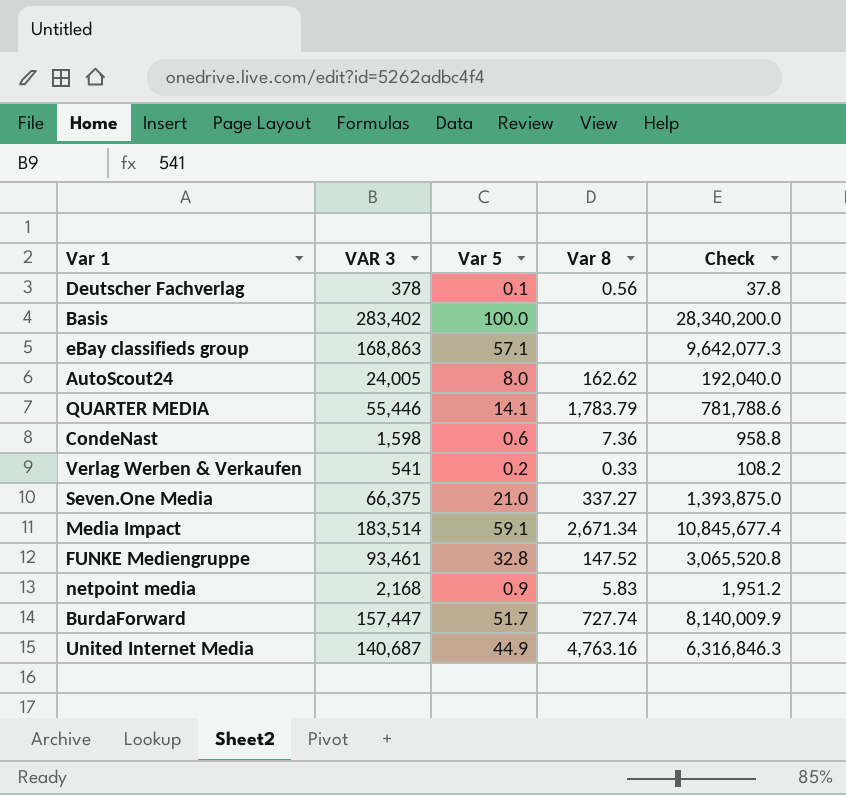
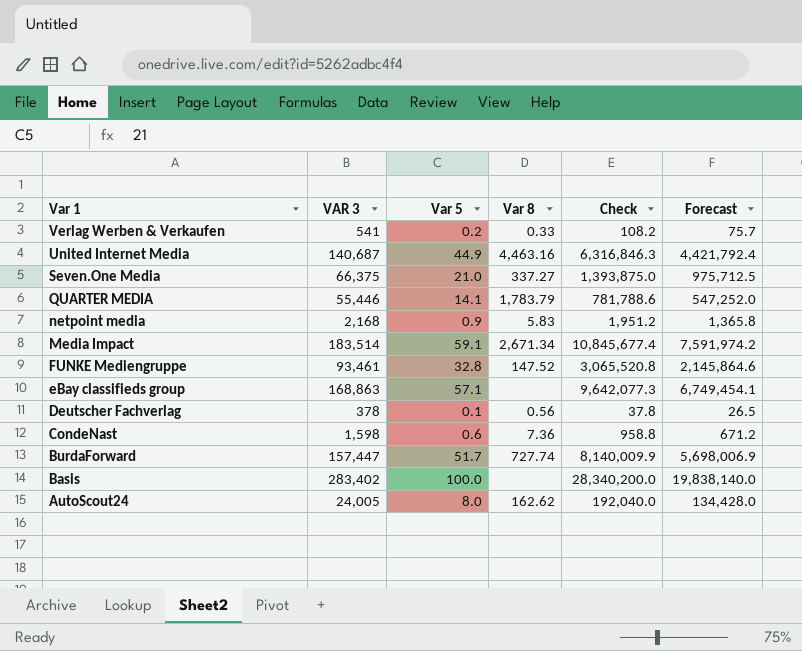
row order: none -> Var 1 descending
column Forecast | formula: none -> [Check] * 0.7
United Internet Media | Var 8: 4,763.16 -> 4,463.16

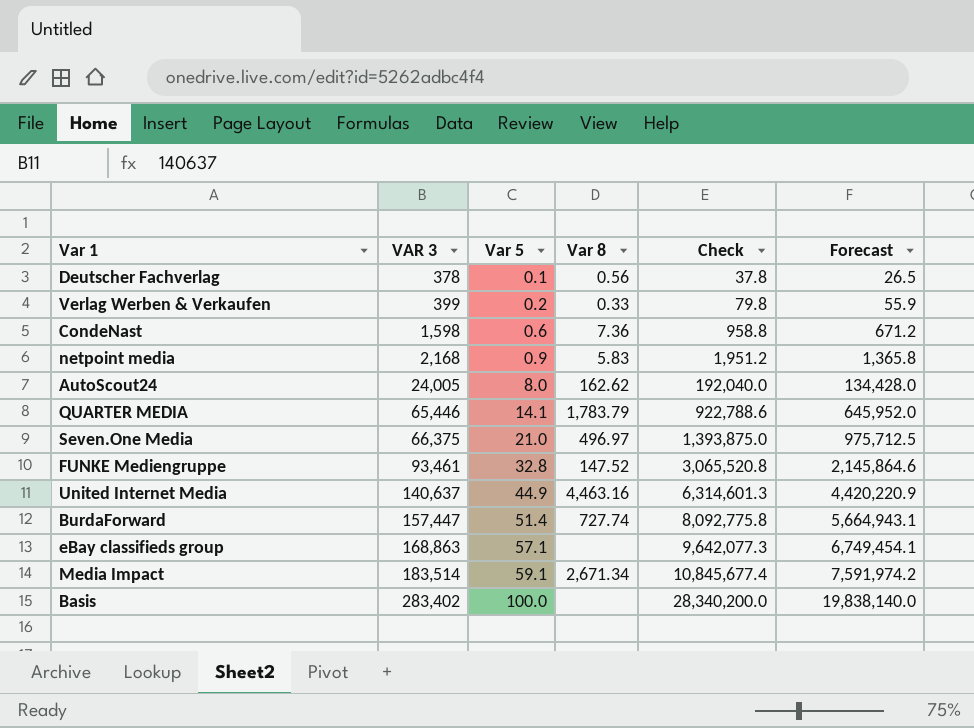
row order: Var 1 descending -> VAR 3 ascending
Verlag Werben & Verkaufen | VAR 3: 541 -> 399
Verlag Werben & Verkaufen | Check: 108.2 -> 79.8
Verlag Werben & Verkaufen | Forecast: 75.7 -> 55.9
QUARTER MEDIA | VAR 3: 55,446 -> 65,446
QUARTER MEDIA | Check: 781,788.6 -> 922,788.6
QUARTER MEDIA | Forecast: 547,252.0 -> 645,952.0
Seven.One Media | Var 8: 337.27 -> 496.97
United Internet Media | VAR 3: 140,687 -> 140,637
United Internet Media | Check: 6,316,846.3 -> 6,314,601.3
United Internet Media | Forecast: 4,421,792.4 -> 4,420,220.9
BurdaForward | Var 5: 51.7 -> 51.4
BurdaForward | Check: 8,140,009.9 -> 8,092,775.8
BurdaForward | Forecast: 5,698,006.9 -> 5,664,943.1

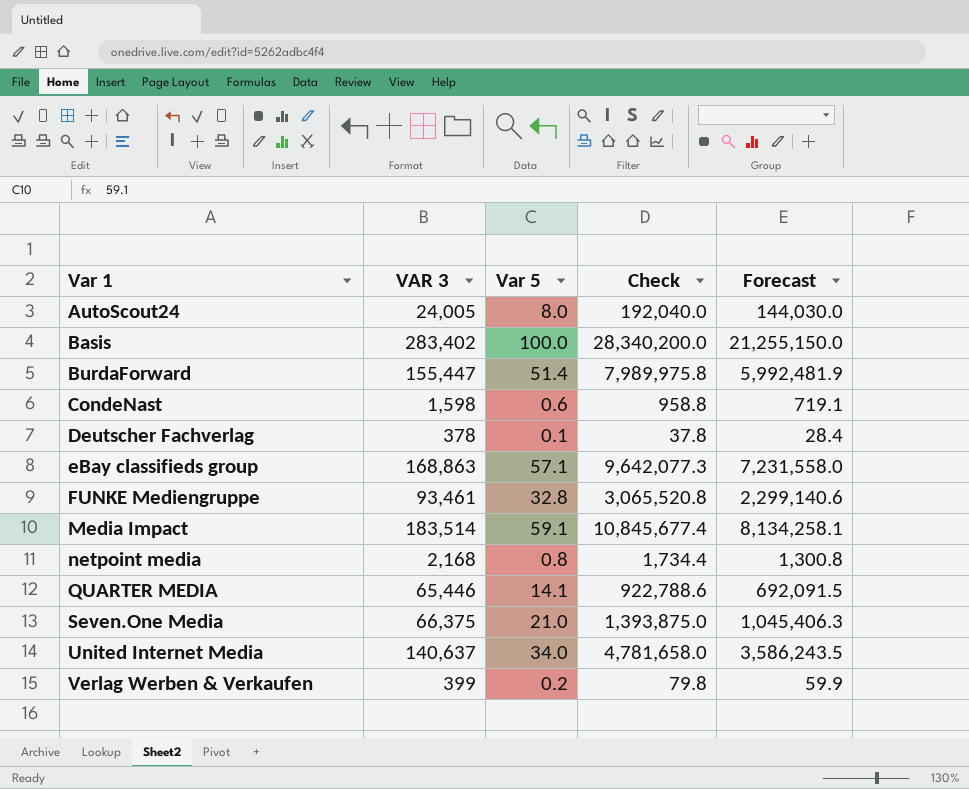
row order: VAR 3 ascending -> Var 1 ascending
column Var 8 | position: 4 -> none
column Forecast | formula: [Check] * 0.7 -> [Check] * 0.75
BurdaForward | VAR 3: 157,447 -> 155,447
BurdaForward | Check: 8,092,775.8 -> 7,989,975.8
netpoint media | Var 5: 0.9 -> 0.8
netpoint media | Check: 1,951.2 -> 1,734.4
United Internet Media | Var 5: 44.9 -> 34.0
United Internet Media | Check: 6,314,601.3 -> 4,781,658.0

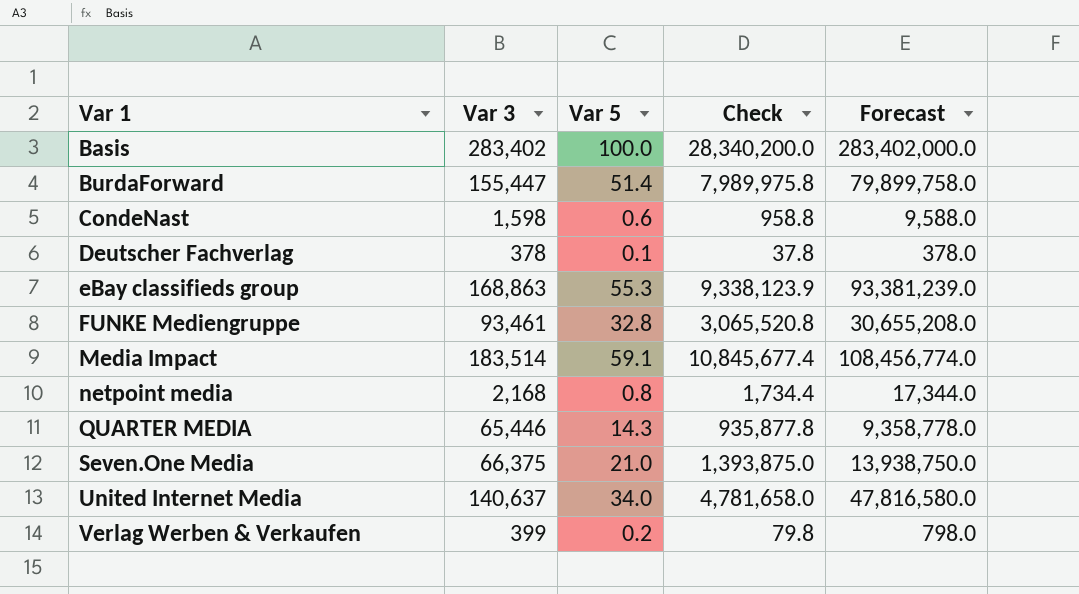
column name: VAR 3 -> Var 3
column Forecast | formula: [Check] * 0.75 -> [Check] * 10
row AutoScout24: 24,005 | 8.0 | 192,040.0 | 144,030.0 -> none
eBay classifieds group | Var 5: 57.1 -> 55.3
eBay classifieds group | Check: 9,642,077.3 -> 9,338,123.9
QUARTER MEDIA | Var 5: 14.1 -> 14.3
QUARTER MEDIA | Check: 922,788.6 -> 935,877.8

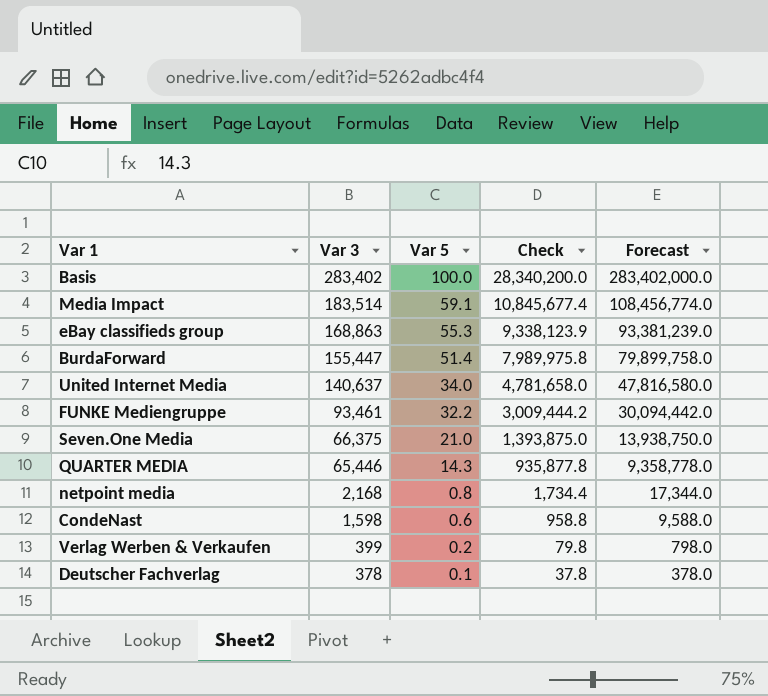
row order: Var 1 ascending -> Var 3 descending
FUNKE Mediengruppe | Var 5: 32.8 -> 32.2
FUNKE Mediengruppe | Check: 3,065,520.8 -> 3,009,444.2
FUNKE Mediengruppe | Forecast: 30,655,208.0 -> 30,094,442.0

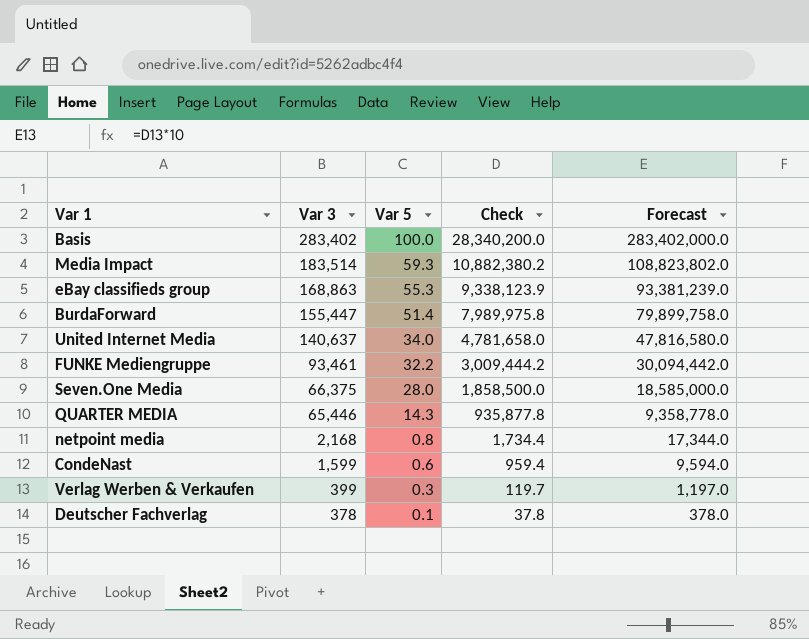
Media Impact | Var 5: 59.1 -> 59.3
Media Impact | Check: 10,845,677.4 -> 10,882,380.2
Media Impact | Forecast: 108,456,774.0 -> 108,823,802.0
Seven.One Media | Var 5: 21.0 -> 28.0
Seven.One Media | Check: 1,393,875.0 -> 1,858,500.0
Seven.One Media | Forecast: 13,938,750.0 -> 18,585,000.0
CondeNast | Var 3: 1,598 -> 1,599
CondeNast | Check: 958.8 -> 959.4
CondeNast | Forecast: 9,588.0 -> 9,594.0
Verlag Werben & Verkaufen | Var 5: 0.2 -> 0.3
Verlag Werben & Verkaufen | Check: 79.8 -> 119.7
Verlag Werben & Verkaufen | Forecast: 798.0 -> 1,197.0

